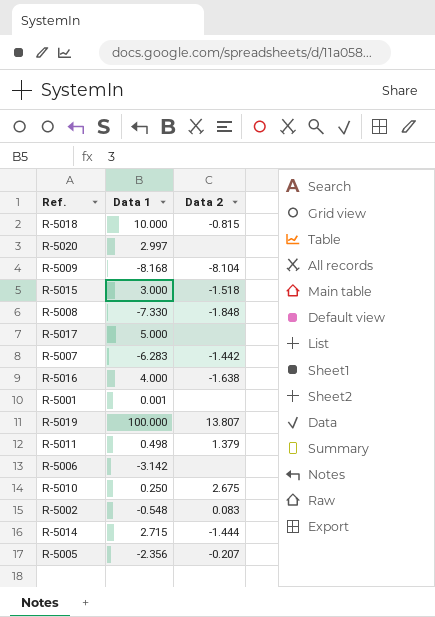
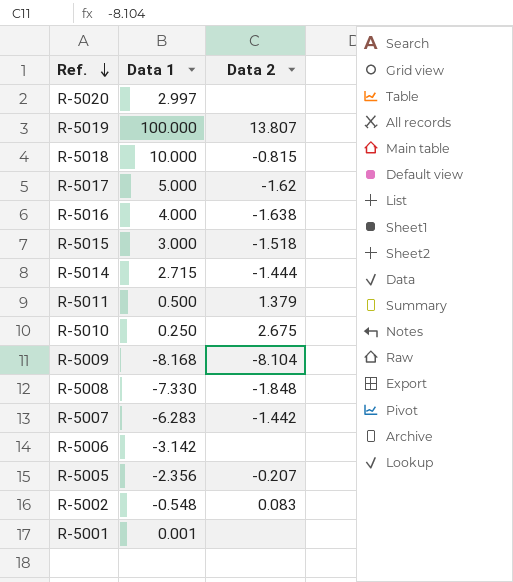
row order: none -> Ref. descending
R-5017 | Data 2: none -> -1.62
R-5011 | Data 1: 0.498 -> 0.500

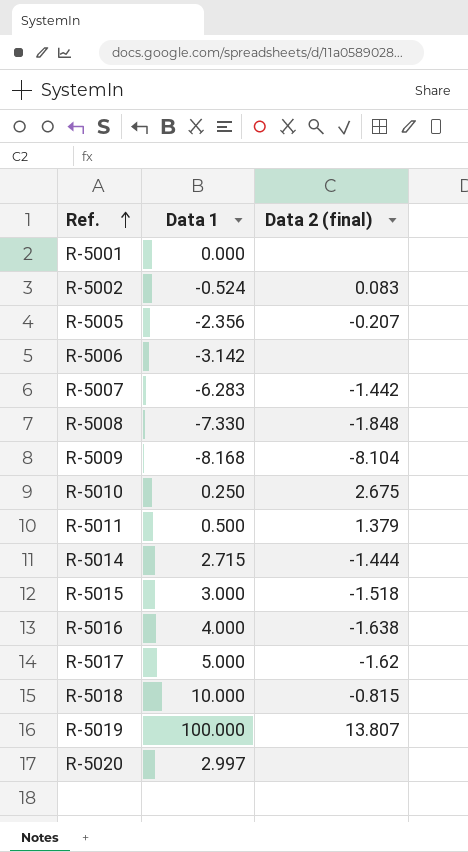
row order: Ref. descending -> Ref. ascending
column name: Data 2 -> Data 2 (final)
R-5001 | Data 1: 0.001 -> 0.000
R-5002 | Data 1: -0.548 -> -0.524

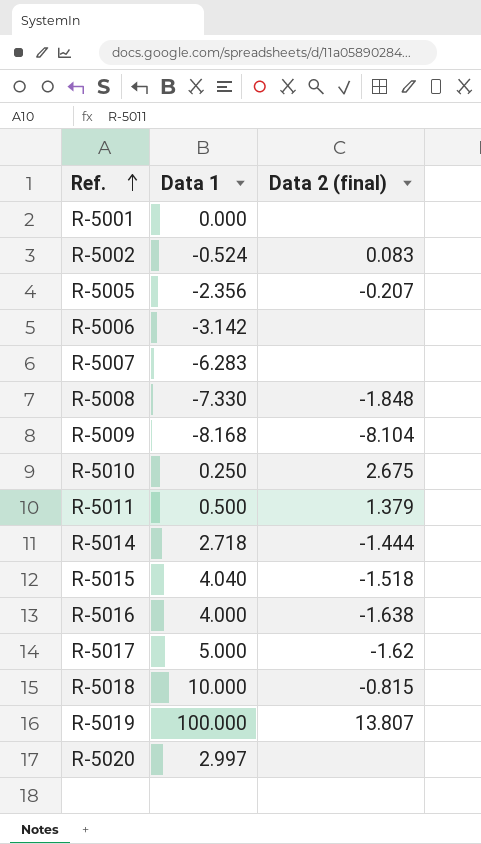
R-5007 | Data 2 (final): -1.442 -> none
R-5014 | Data 1: 2.715 -> 2.718
R-5015 | Data 1: 3.000 -> 4.040

